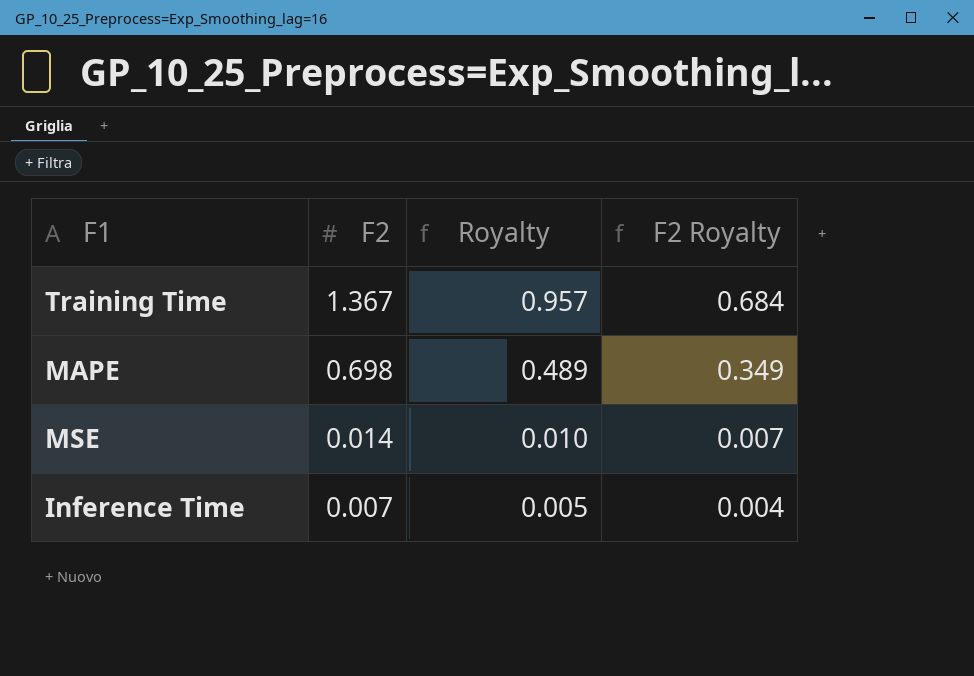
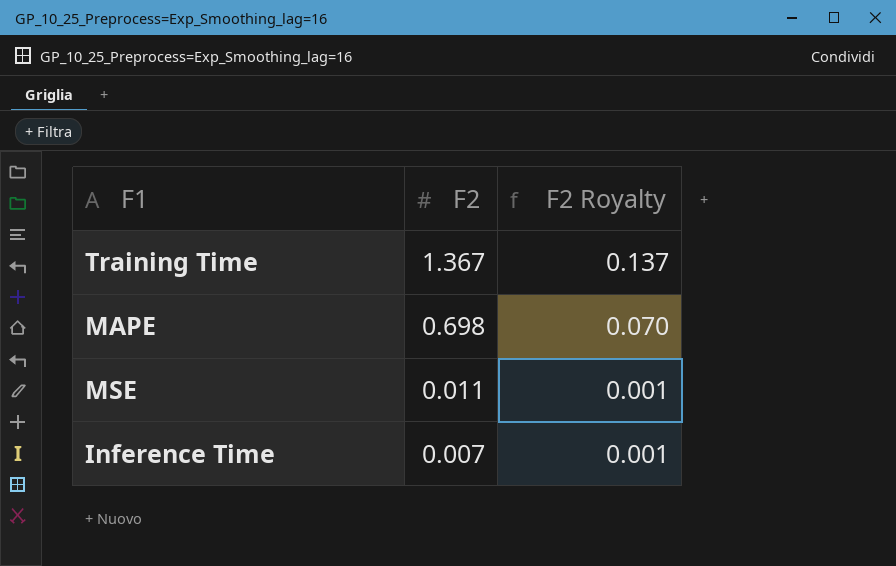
column Royalty | formula: [F2] * 0.7 -> none
column F2 Royalty | formula: [F2] * 0.5 -> [F2] * 0.1
MSE | F2: 0.014 -> 0.011

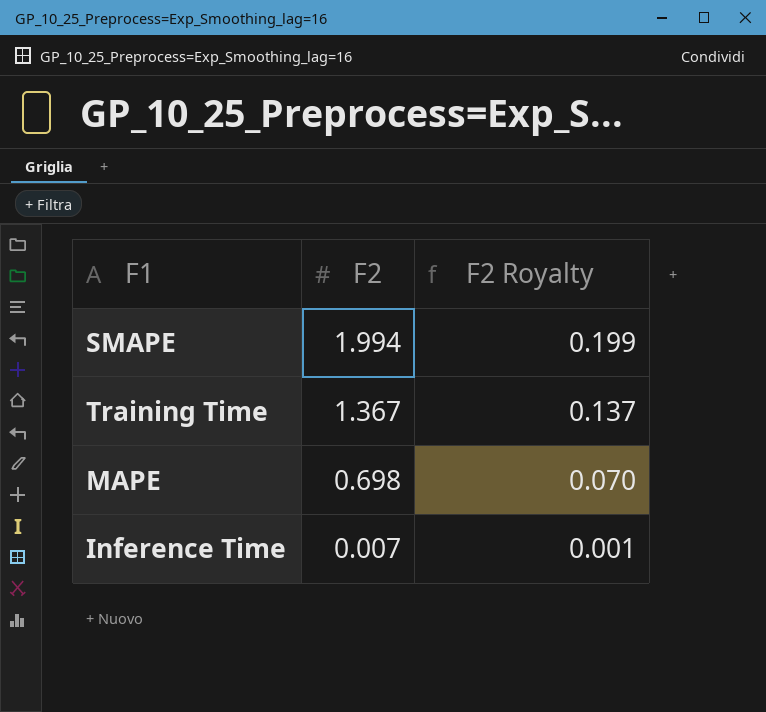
row MSE: 0.011 | 0.001 -> none
row SMAPE: none -> 1.994 | 0.199

